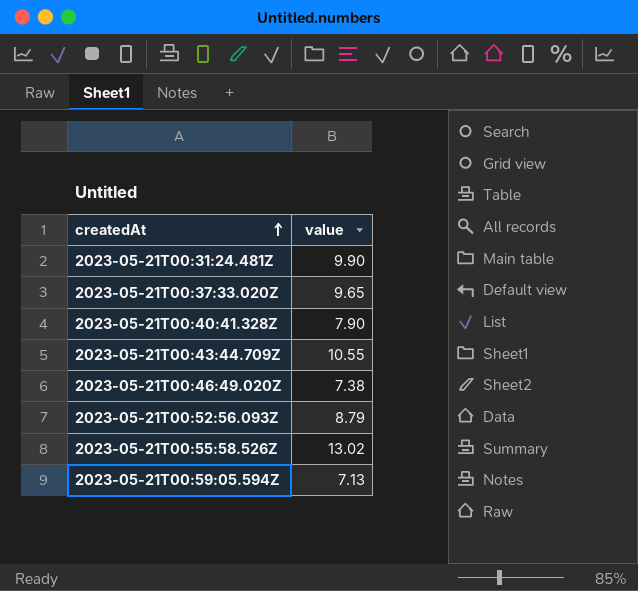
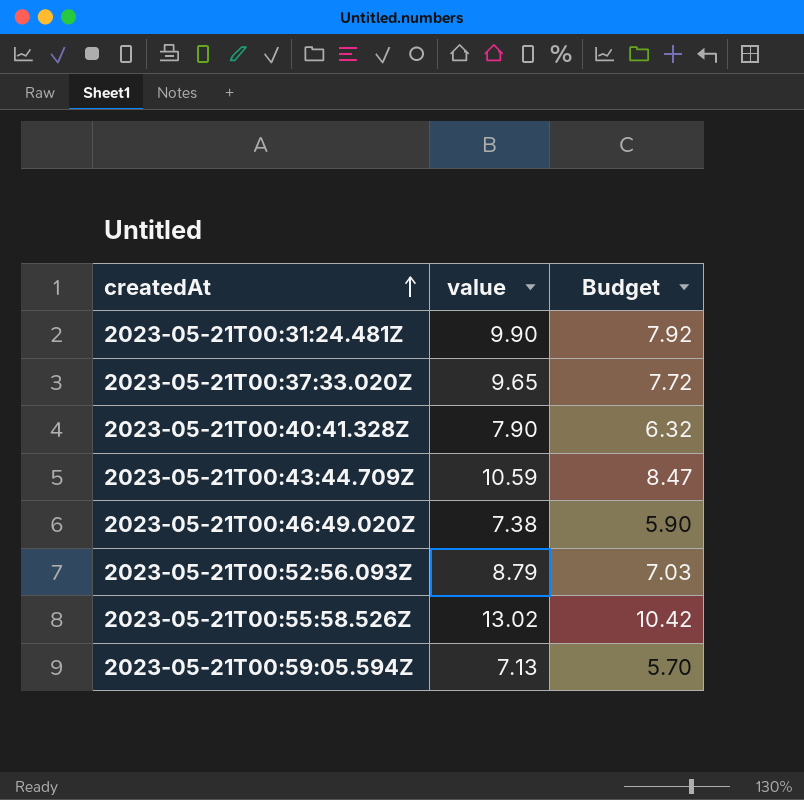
column Budget | formula: none -> [value] * 0.8
2023-05-21T00:43:44.709Z | value: 10.55 -> 10.59

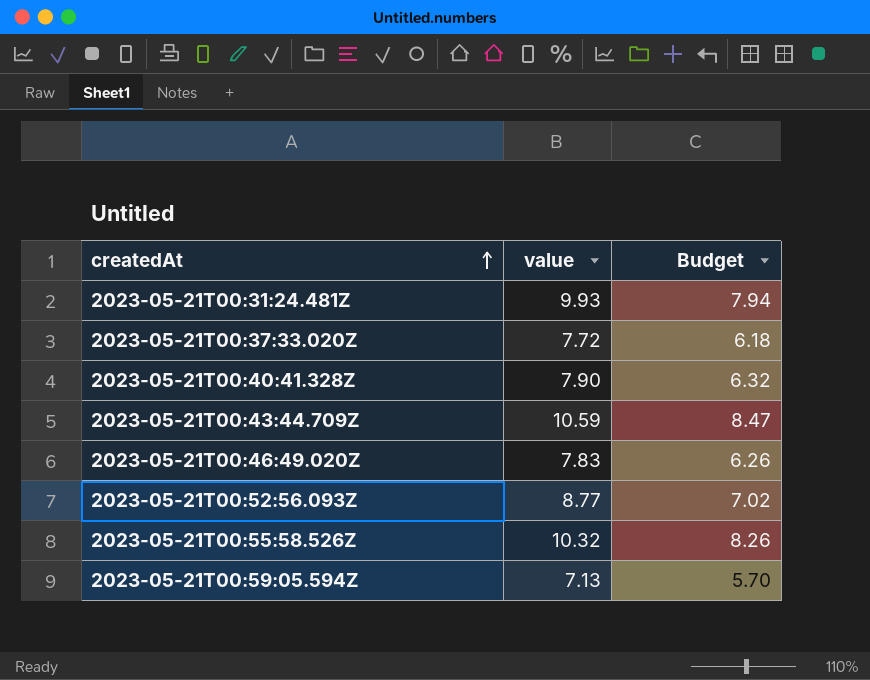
2023-05-21T00:31:24.481Z | value: 9.90 -> 9.93
2023-05-21T00:31:24.481Z | Budget: 7.92 -> 7.94
2023-05-21T00:37:33.020Z | value: 9.65 -> 7.72
2023-05-21T00:37:33.020Z | Budget: 7.72 -> 6.18
2023-05-21T00:46:49.020Z | value: 7.38 -> 7.83
2023-05-21T00:46:49.020Z | Budget: 5.90 -> 6.26
2023-05-21T00:52:56.093Z | value: 8.79 -> 8.77
2023-05-21T00:52:56.093Z | Budget: 7.03 -> 7.02
2023-05-21T00:55:58.526Z | value: 13.02 -> 10.32
2023-05-21T00:55:58.526Z | Budget: 10.42 -> 8.26

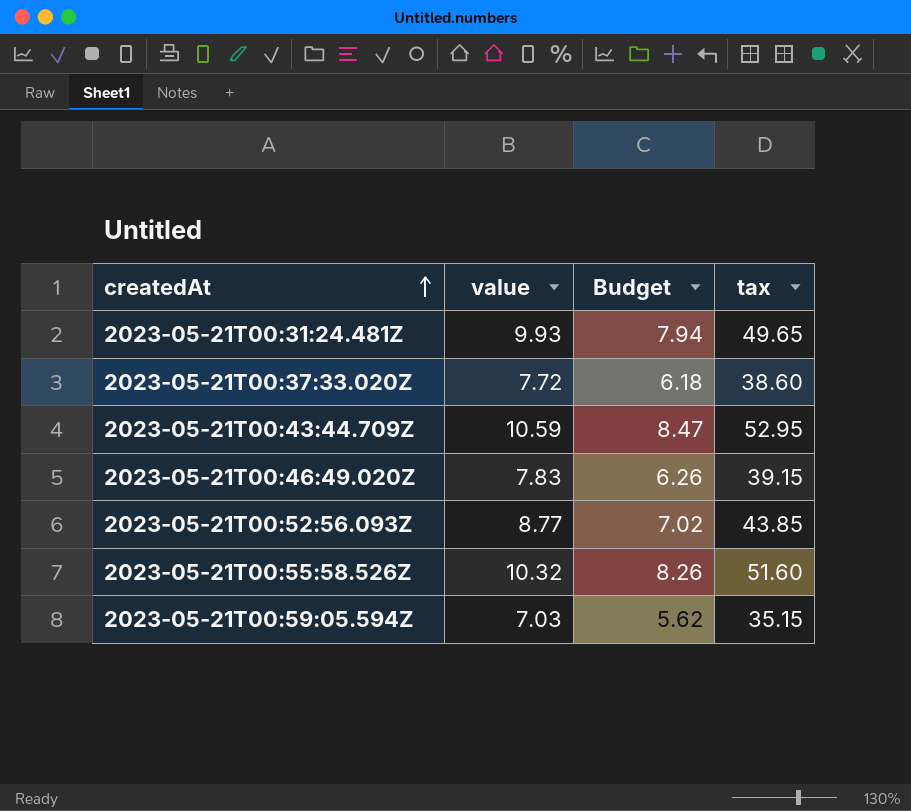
column tax | formula: none -> [value] * 5
row 2023-05-21T00:40:41.328Z: 7.90 | 6.32 -> none
2023-05-21T00:59:05.594Z | value: 7.13 -> 7.03
2023-05-21T00:59:05.594Z | Budget: 5.70 -> 5.62

